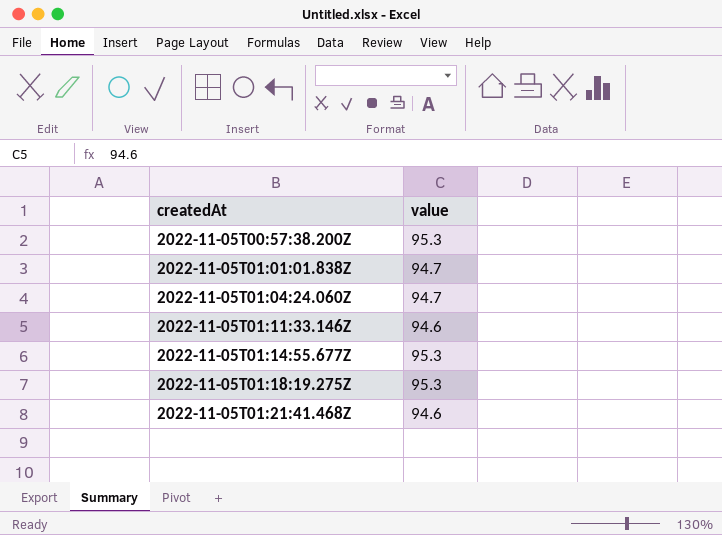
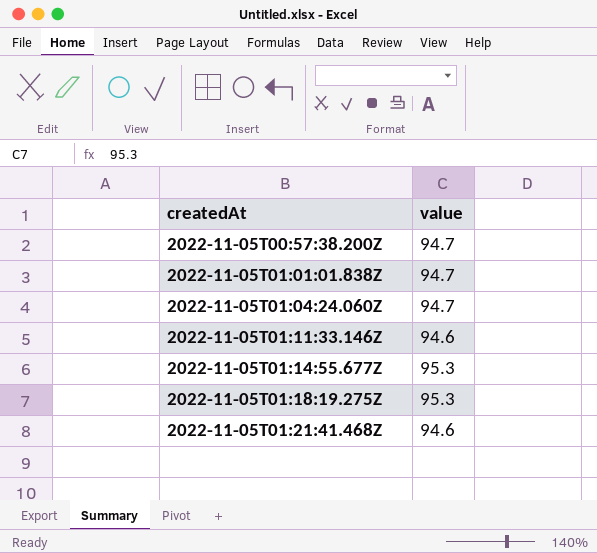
2022-11-05T00:57:38.200Z | value: 95.3 -> 94.7

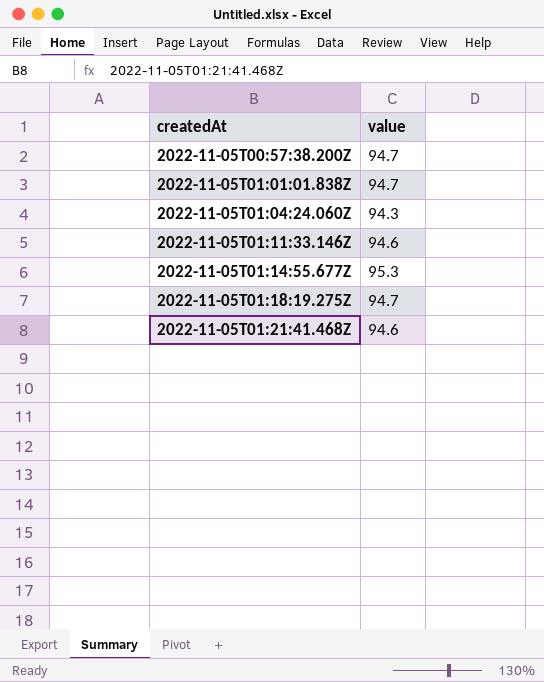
2022-11-05T01:04:24.060Z | value: 94.7 -> 94.3
2022-11-05T01:18:19.275Z | value: 95.3 -> 94.7

